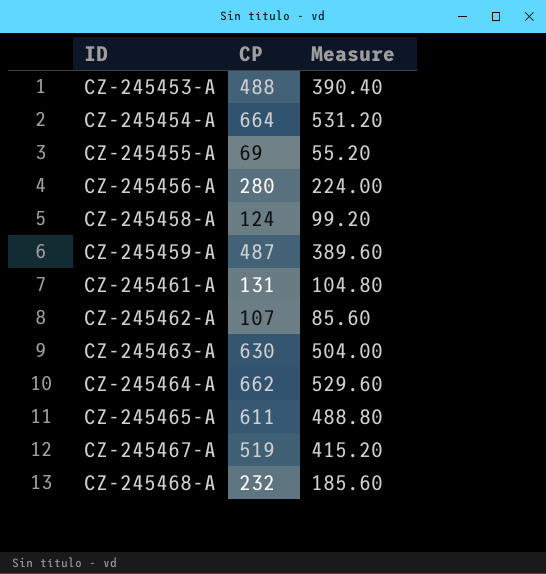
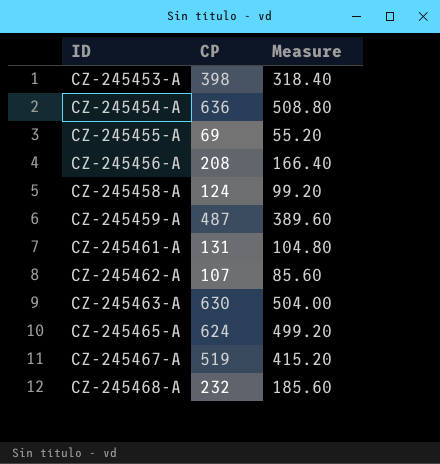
row CZ-245464-A: 662 | 529.60 -> none
CZ-245453-A | CP: 488 -> 398
CZ-245453-A | Measure: 390.40 -> 318.40
CZ-245454-A | CP: 664 -> 636
CZ-245454-A | Measure: 531.20 -> 508.80
CZ-245456-A | CP: 280 -> 208
CZ-245456-A | Measure: 224.00 -> 166.40
CZ-245465-A | CP: 611 -> 624
CZ-245465-A | Measure: 488.80 -> 499.20

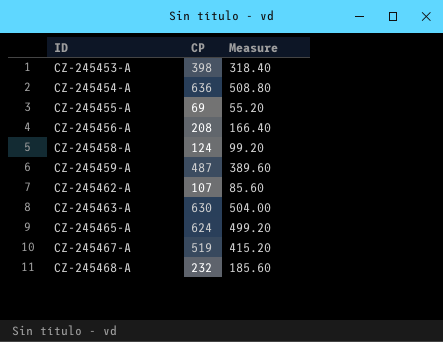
row CZ-245461-A: 131 | 104.80 -> none

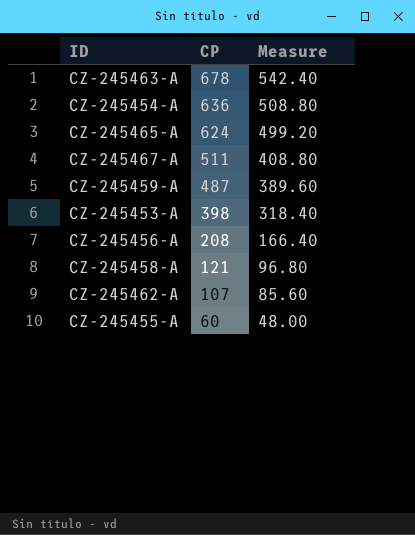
row order: ID ascending -> CP descending
row CZ-245468-A: 232 | 185.60 -> none
CZ-245463-A | CP: 630 -> 678
CZ-245463-A | Measure: 504.00 -> 542.40
CZ-245467-A | CP: 519 -> 511
CZ-245467-A | Measure: 415.20 -> 408.80
CZ-245458-A | CP: 124 -> 121
CZ-245458-A | Measure: 99.20 -> 96.80
CZ-245455-A | CP: 69 -> 60
CZ-245455-A | Measure: 55.20 -> 48.00

